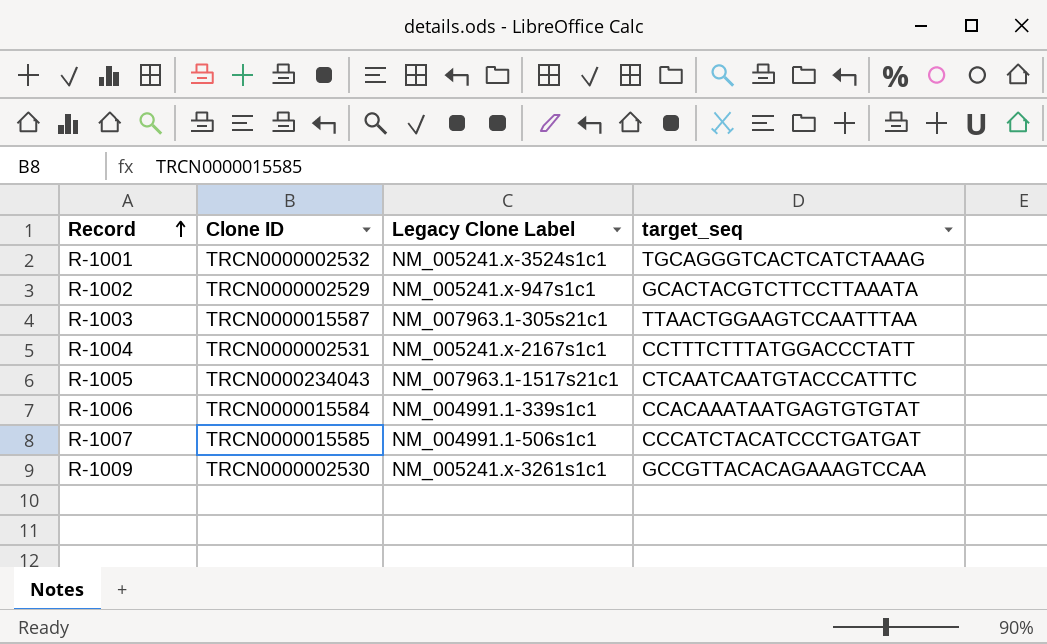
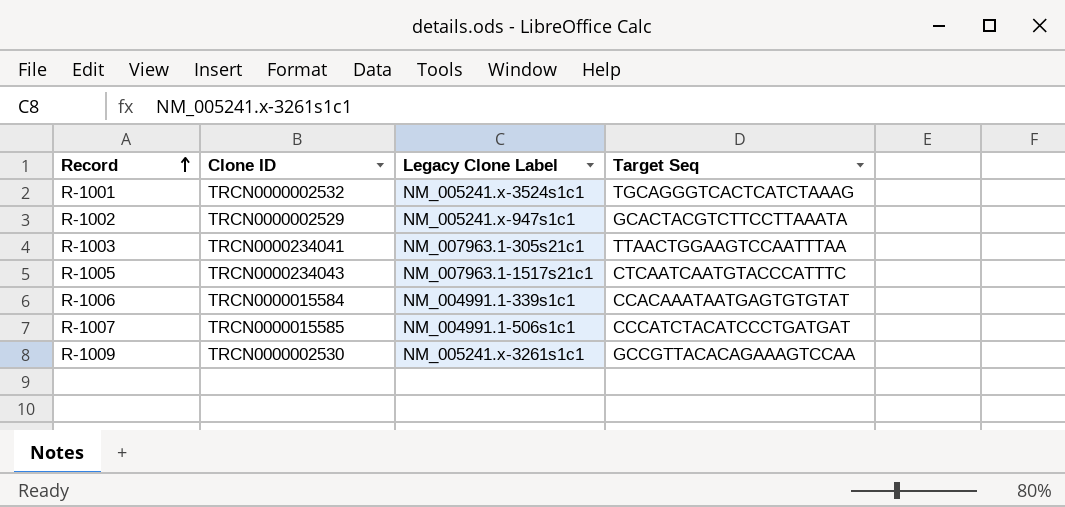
column name: target_seq -> Target Seq
row R-1004: TRCN0000002531 | NM_005241.x-2167s1c1 | CCTTTCTTTATGGACCCTATT -> none
R-1003 | Clone ID: TRCN0000015587 -> TRCN0000234041

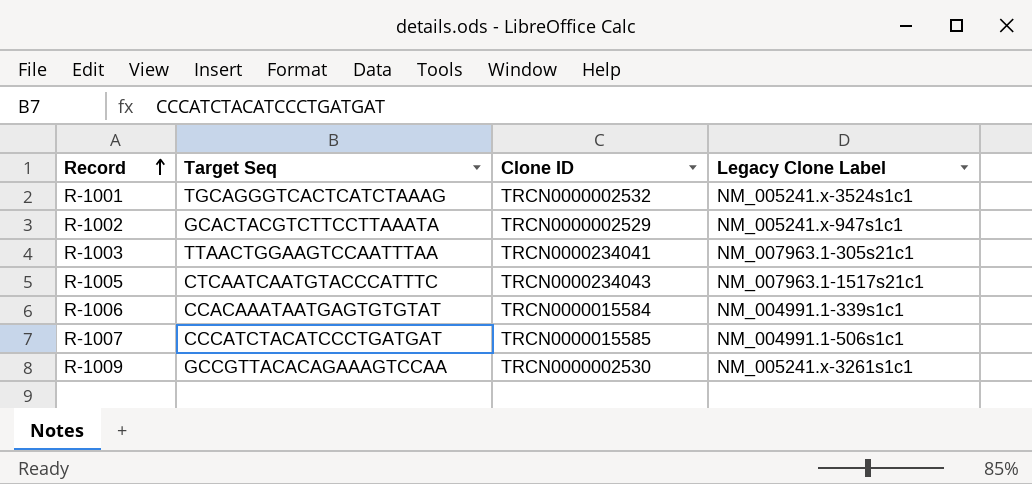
column Target Seq | position: 4 -> 2

